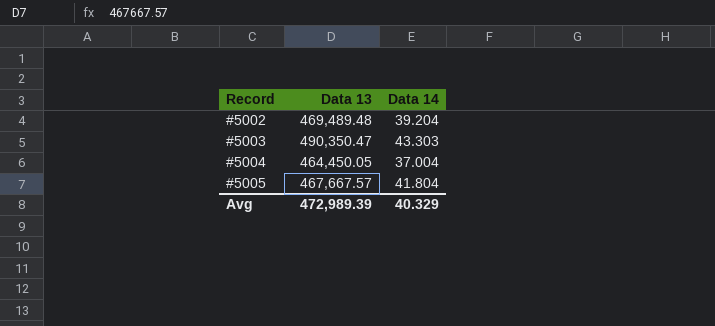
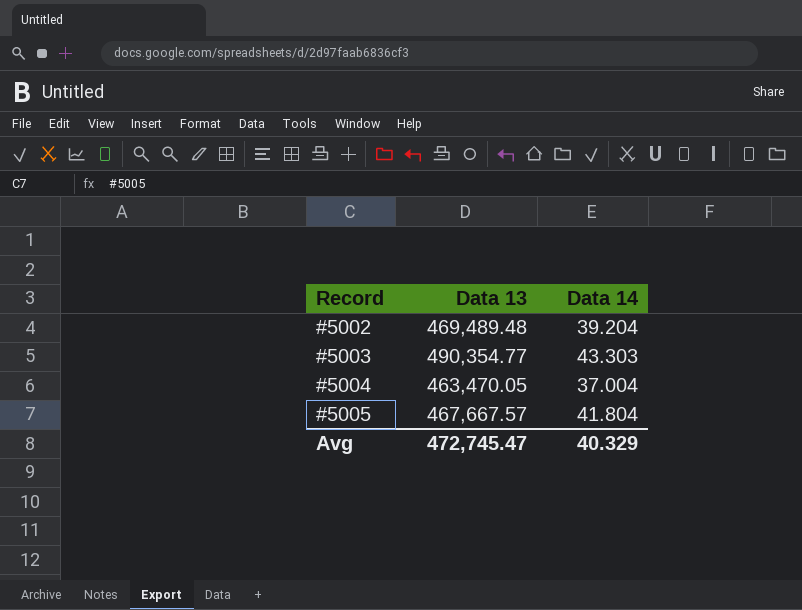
#5003 | Data 13: 490,350.47 -> 490,354.77
#5004 | Data 13: 464,450.05 -> 463,470.05
Avg | Data 13: 472,989.39 -> 472,745.47

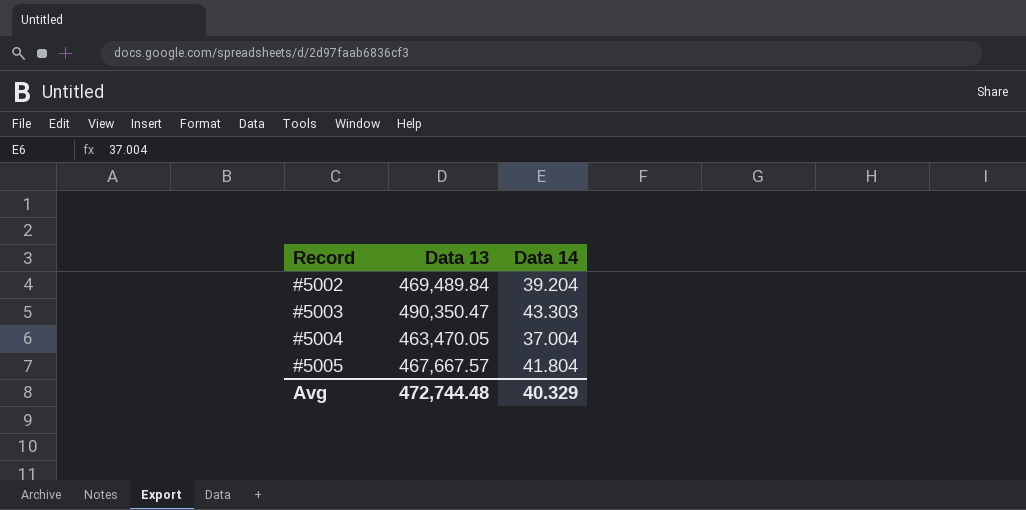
#5002 | Data 13: 469,489.48 -> 469,489.84
#5003 | Data 13: 490,354.77 -> 490,350.47
Avg | Data 13: 472,745.47 -> 472,744.48

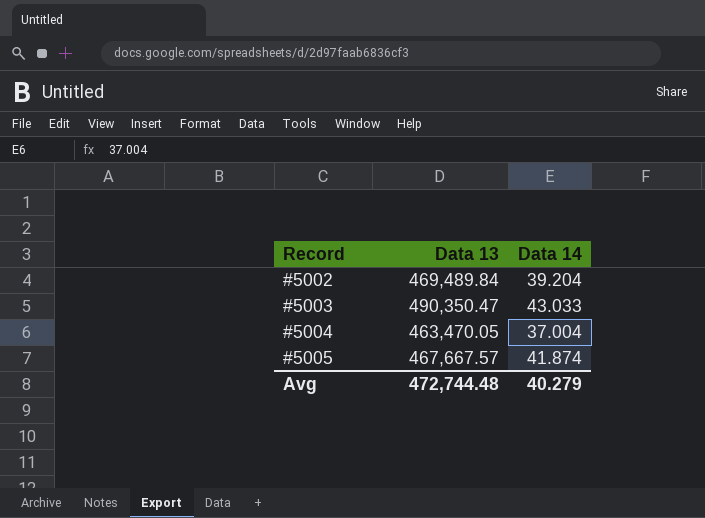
#5003 | Data 14: 43.303 -> 43.033
#5005 | Data 14: 41.804 -> 41.874
Avg | Data 14: 40.329 -> 40.279

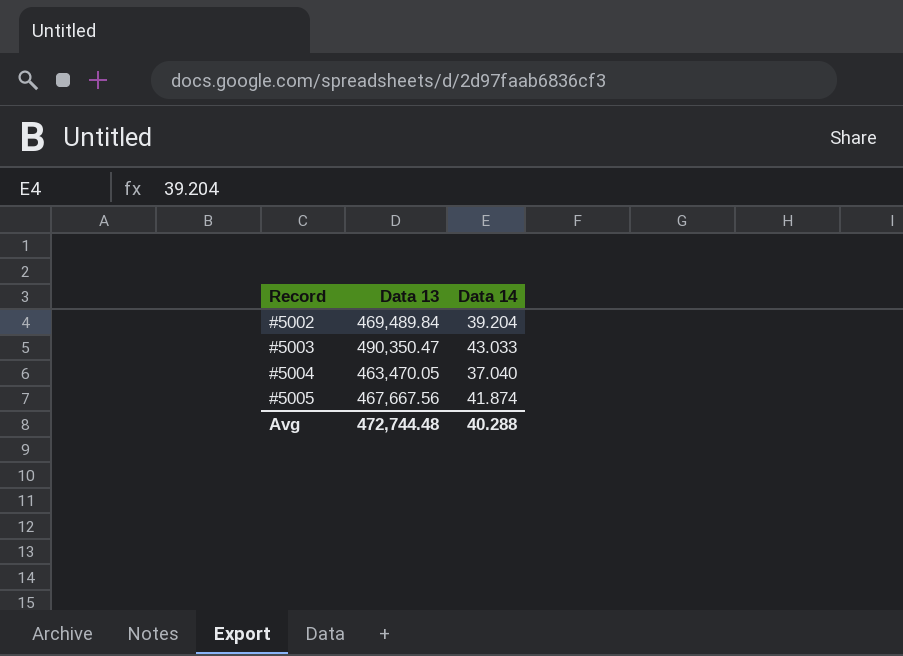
#5004 | Data 14: 37.004 -> 37.040
#5005 | Data 13: 467,667.57 -> 467,667.56
Avg | Data 14: 40.279 -> 40.288

